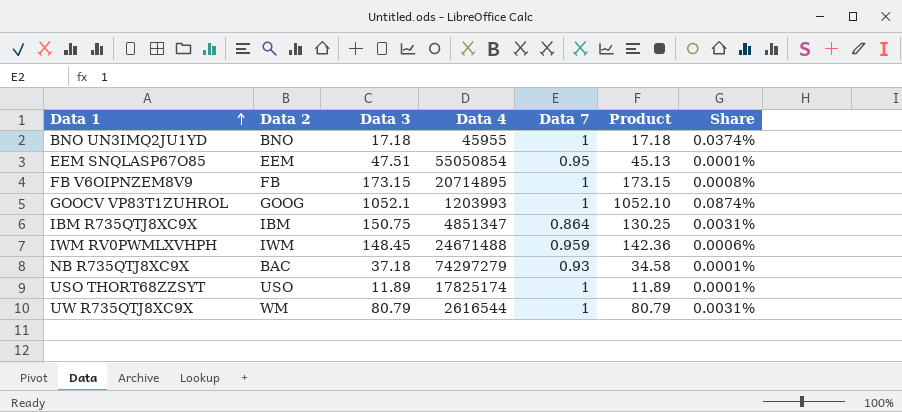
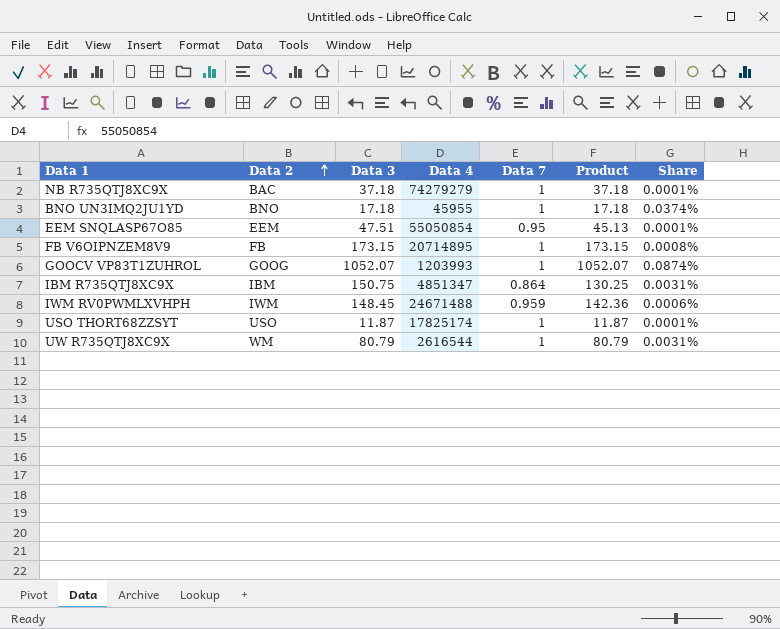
row order: Data 1 ascending -> Data 2 ascending
NB R735QTJ8XC9X | Data 4: 74297279 -> 74279279
NB R735QTJ8XC9X | Data 7: 0.93 -> 1
NB R735QTJ8XC9X | Product: 34.58 -> 37.18
GOOCV VP83T1ZUHROL | Data 3: 1052.1 -> 1052.07
GOOCV VP83T1ZUHROL | Product: 1052.10 -> 1052.07
USO THORT68ZZSYT | Data 3: 11.89 -> 11.87
USO THORT68ZZSYT | Product: 11.89 -> 11.87

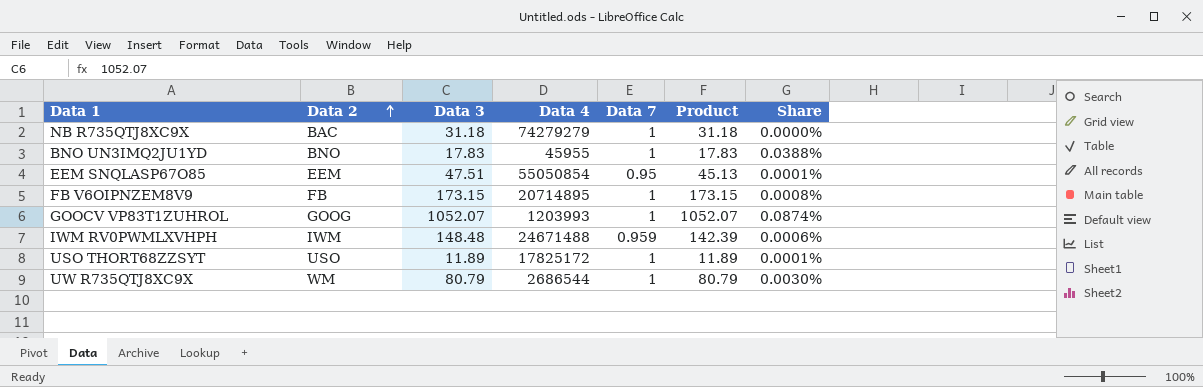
row IBM R735QTJ8XC9X: IBM | 150.75 | 4851347 | 0.864 | 130.25 | 0.0031% -> none
NB R735QTJ8XC9X | Data 3: 37.18 -> 31.18
NB R735QTJ8XC9X | Product: 37.18 -> 31.18
NB R735QTJ8XC9X | Share: 0.0001% -> 0.0000%
BNO UN3IMQ2JU1YD | Data 3: 17.18 -> 17.83
BNO UN3IMQ2JU1YD | Product: 17.18 -> 17.83
BNO UN3IMQ2JU1YD | Share: 0.0374% -> 0.0388%
IWM RV0PWMLXVHPH | Data 3: 148.45 -> 148.48
IWM RV0PWMLXVHPH | Product: 142.36 -> 142.39
USO THORT68ZZSYT | Data 3: 11.87 -> 11.89
USO THORT68ZZSYT | Data 4: 17825174 -> 17825172
USO THORT68ZZSYT | Product: 11.87 -> 11.89
UW R735QTJ8XC9X | Data 4: 2616544 -> 2686544
UW R735QTJ8XC9X | Share: 0.0031% -> 0.0030%

